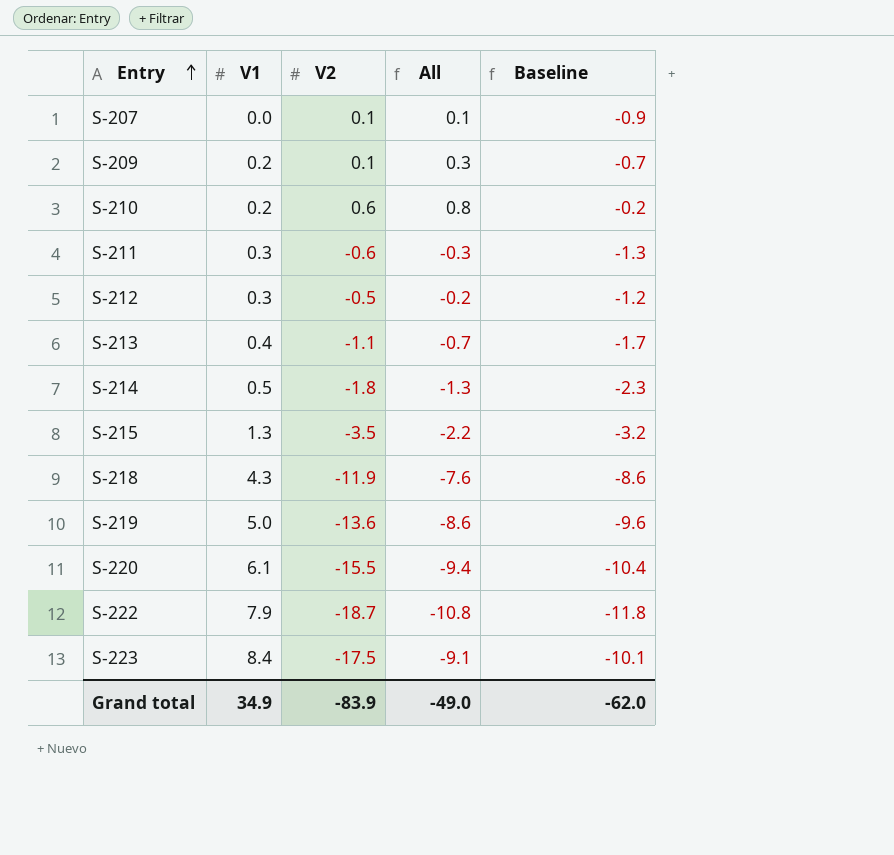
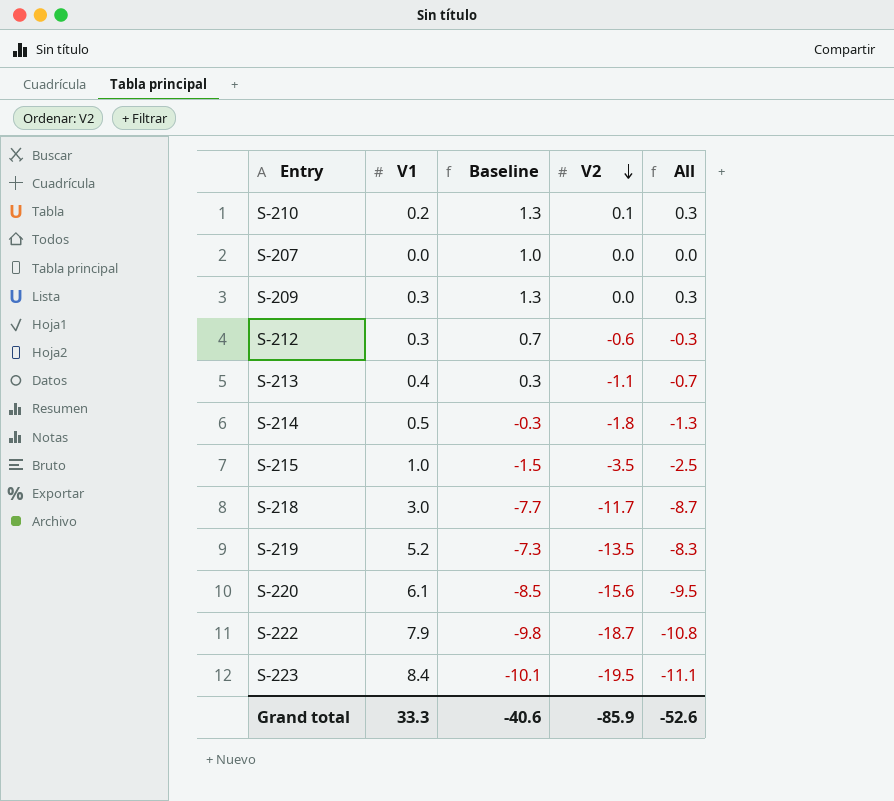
row order: Entry ascending -> V2 descending
column Baseline | formula: [All] - 1 -> [All] + 1
column Baseline | position: 5 -> 3
row S-211: 0.3 | -0.6 | -0.3 | -1.3 -> none
S-210 | V2: 0.6 -> 0.1
S-210 | All: 0.8 -> 0.3
S-207 | V2: 0.1 -> 0.0
S-207 | All: 0.1 -> 0.0
S-209 | V1: 0.2 -> 0.3
S-209 | V2: 0.1 -> 0.0
S-212 | V2: -0.5 -> -0.6
S-212 | All: -0.2 -> -0.3
S-215 | V1: 1.3 -> 1.0
S-215 | All: -2.2 -> -2.5
S-218 | V1: 4.3 -> 3.0
S-218 | V2: -11.9 -> -11.7
S-218 | All: -7.6 -> -8.7
S-219 | V1: 5.0 -> 5.2
S-219 | V2: -13.6 -> -13.5
S-219 | All: -8.6 -> -8.3
S-220 | V2: -15.5 -> -15.6
S-220 | All: -9.4 -> -9.5
S-223 | V2: -17.5 -> -19.5
S-223 | All: -9.1 -> -11.1
Grand total | V1: 34.9 -> 33.3
Grand total | Baseline: -62.0 -> -40.6
Grand total | V2: -83.9 -> -85.9
Grand total | All: -49.0 -> -52.6

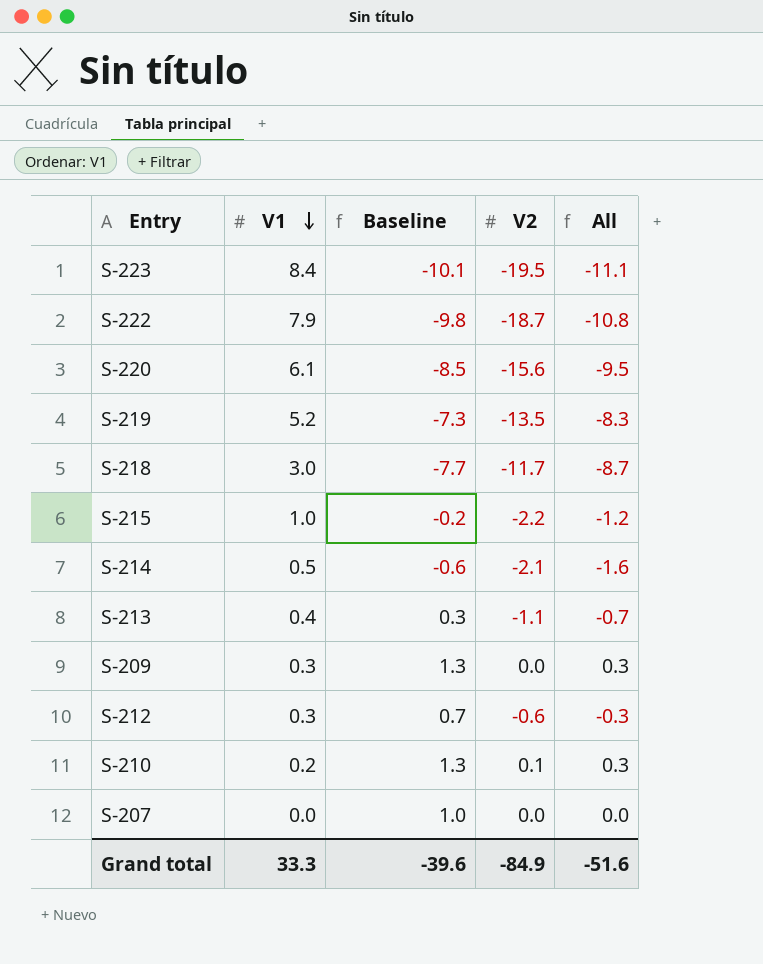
row order: V2 descending -> V1 descending
S-215 | Baseline: -1.5 -> -0.2
S-215 | V2: -3.5 -> -2.2
S-215 | All: -2.5 -> -1.2
S-214 | Baseline: -0.3 -> -0.6
S-214 | V2: -1.8 -> -2.1
S-214 | All: -1.3 -> -1.6
Grand total | Baseline: -40.6 -> -39.6
Grand total | V2: -85.9 -> -84.9
Grand total | All: -52.6 -> -51.6

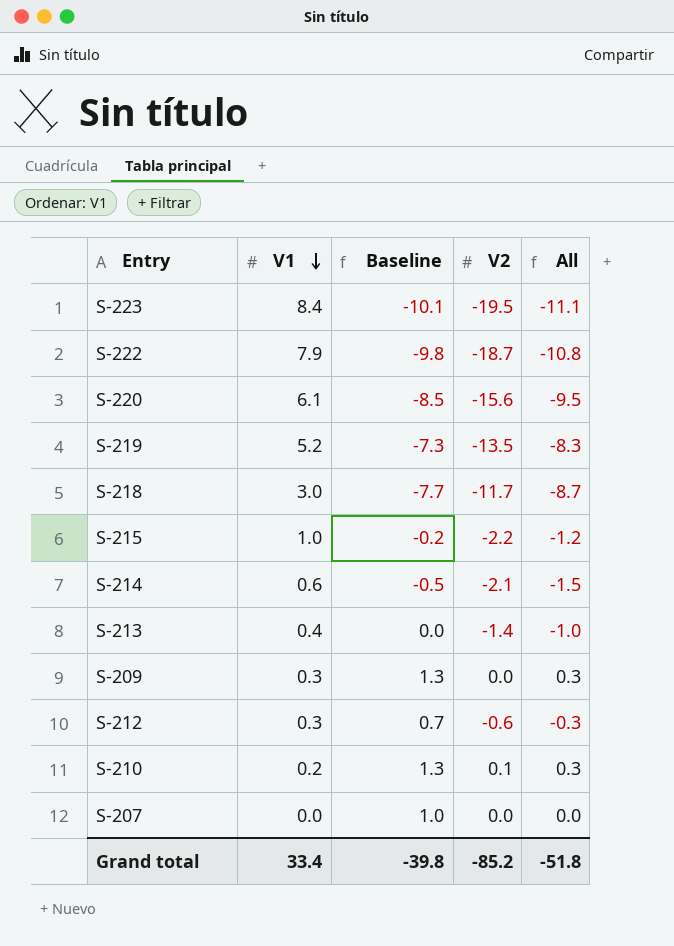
S-214 | V1: 0.5 -> 0.6
S-214 | Baseline: -0.6 -> -0.5
S-214 | All: -1.6 -> -1.5
S-213 | Baseline: 0.3 -> 0.0
S-213 | V2: -1.1 -> -1.4
S-213 | All: -0.7 -> -1.0
Grand total | V1: 33.3 -> 33.4
Grand total | Baseline: -39.6 -> -39.8
Grand total | V2: -84.9 -> -85.2
Grand total | All: -51.6 -> -51.8

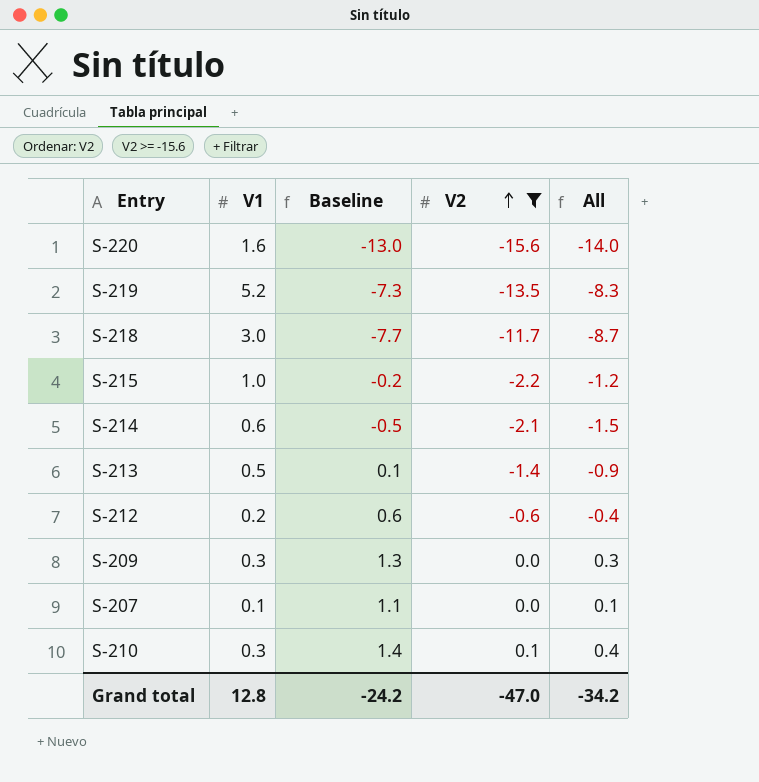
filter: none -> V2 >= -15.6
row order: V1 descending -> V2 ascending
S-220 | V1: 6.1 -> 1.6
S-220 | Baseline: -8.5 -> -13.0
S-220 | All: -9.5 -> -14.0
S-213 | V1: 0.4 -> 0.5
S-213 | Baseline: 0.0 -> 0.1
S-213 | All: -1.0 -> -0.9
S-212 | V1: 0.3 -> 0.2
S-212 | Baseline: 0.7 -> 0.6
S-212 | All: -0.3 -> -0.4
S-207 | V1: 0.0 -> 0.1
S-207 | Baseline: 1.0 -> 1.1
S-207 | All: 0.0 -> 0.1
S-210 | V1: 0.2 -> 0.3
S-210 | Baseline: 1.3 -> 1.4
S-210 | All: 0.3 -> 0.4
Grand total | V1: 33.4 -> 12.8
Grand total | Baseline: -39.8 -> -24.2
Grand total | V2: -85.2 -> -47.0
Grand total | All: -51.8 -> -34.2

